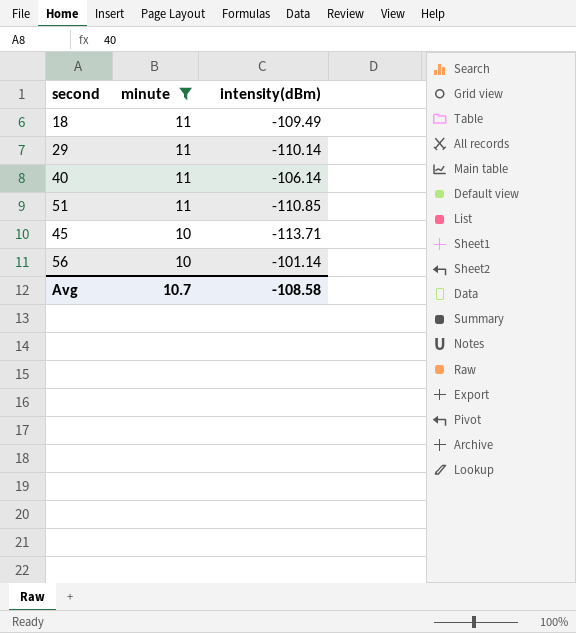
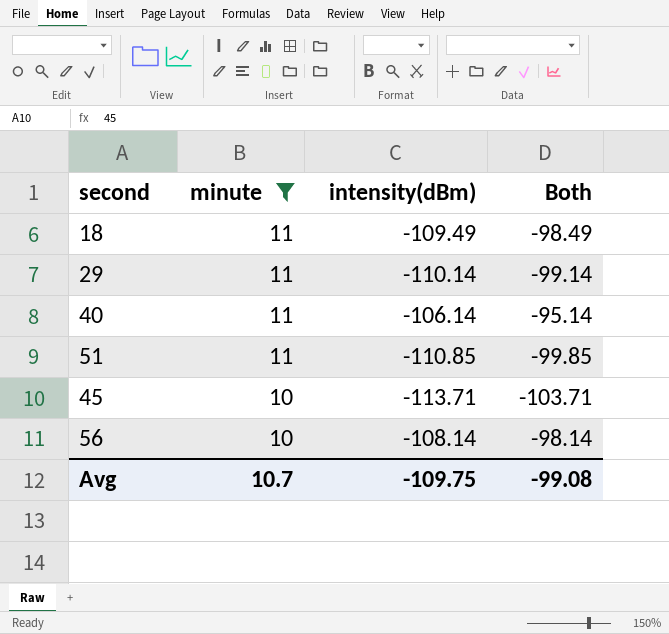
column Both | formula: none -> [minute] + [intensity(dBm)]
56 | intensity(dBm): -101.14 -> -108.14
Avg | intensity(dBm): -108.58 -> -109.75

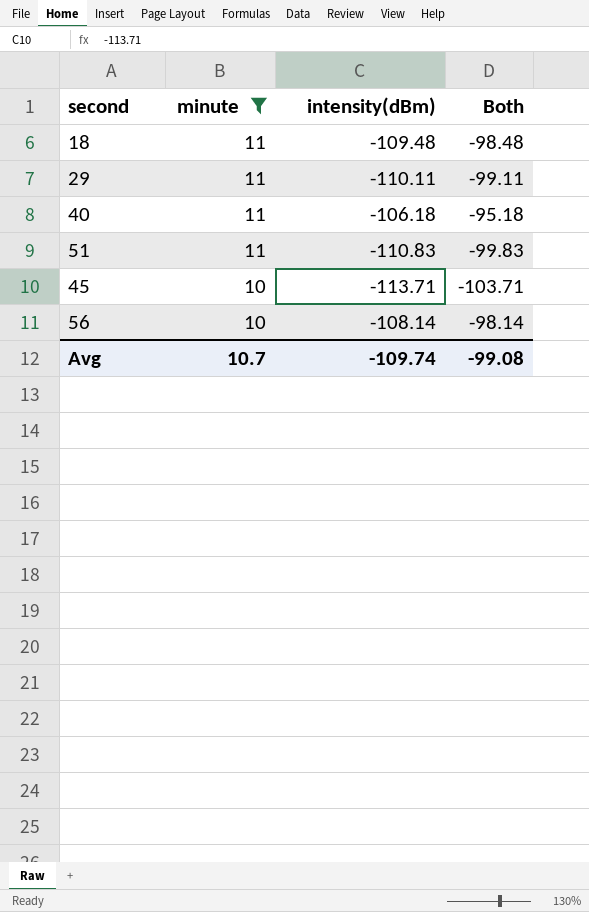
18 | intensity(dBm): -109.49 -> -109.48
18 | Both: -98.49 -> -98.48
29 | intensity(dBm): -110.14 -> -110.11
29 | Both: -99.14 -> -99.11
40 | intensity(dBm): -106.14 -> -106.18
40 | Both: -95.14 -> -95.18
51 | intensity(dBm): -110.85 -> -110.83
51 | Both: -99.85 -> -99.83
Avg | intensity(dBm): -109.75 -> -109.74

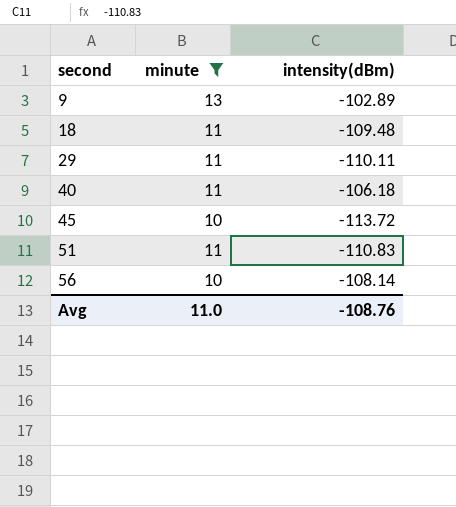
row order: minute descending -> second ascending
column Both | formula: [minute] + [intensity(dBm)] -> none
row 9: none -> 13 | -102.89
45 | intensity(dBm): -113.71 -> -113.72
Avg | minute: 10.7 -> 11.0
Avg | intensity(dBm): -109.74 -> -108.76

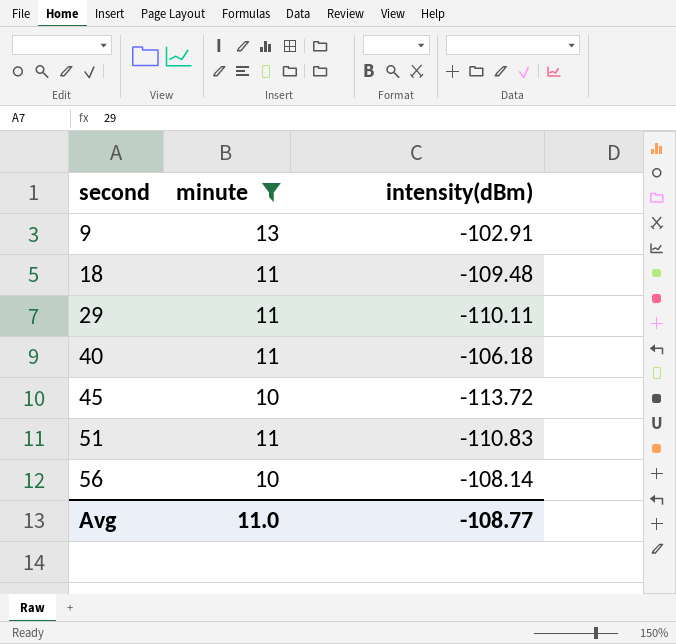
9 | intensity(dBm): -102.89 -> -102.91
Avg | intensity(dBm): -108.76 -> -108.77

